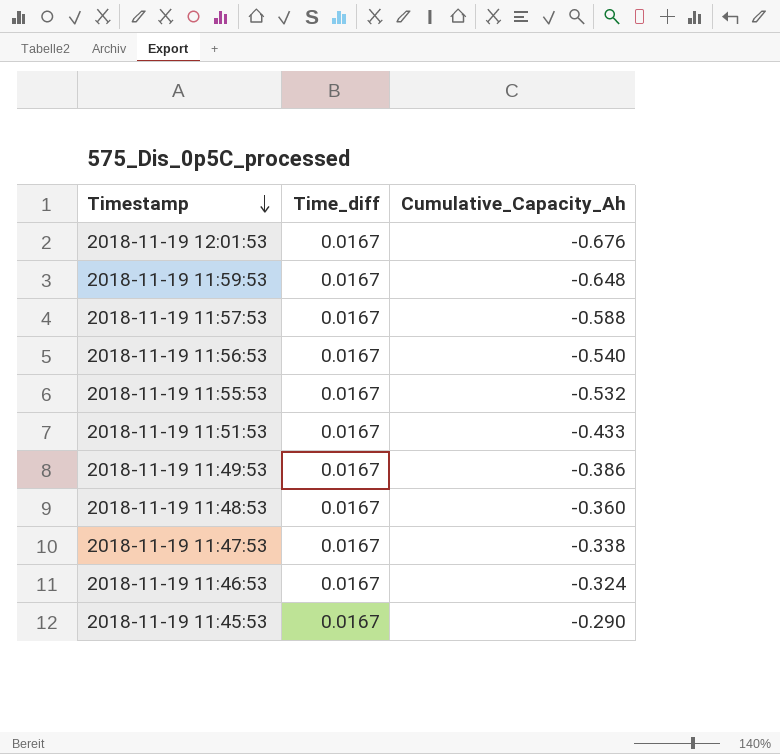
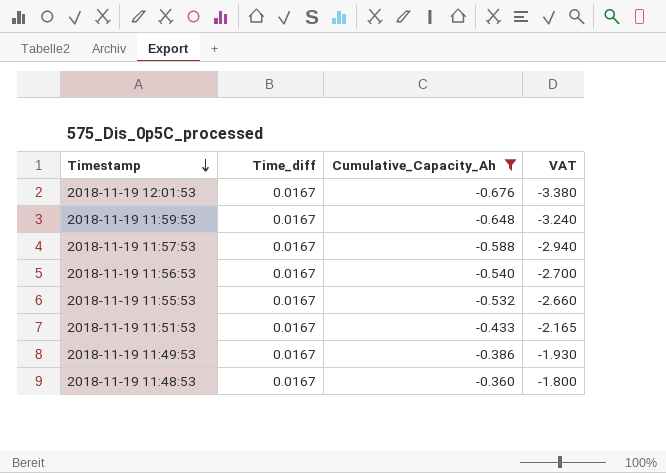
filter: none -> Cumulative_Capacity_Ah <= -0.360
column VAT | formula: none -> [Cumulative_Capacity_Ah] * 5

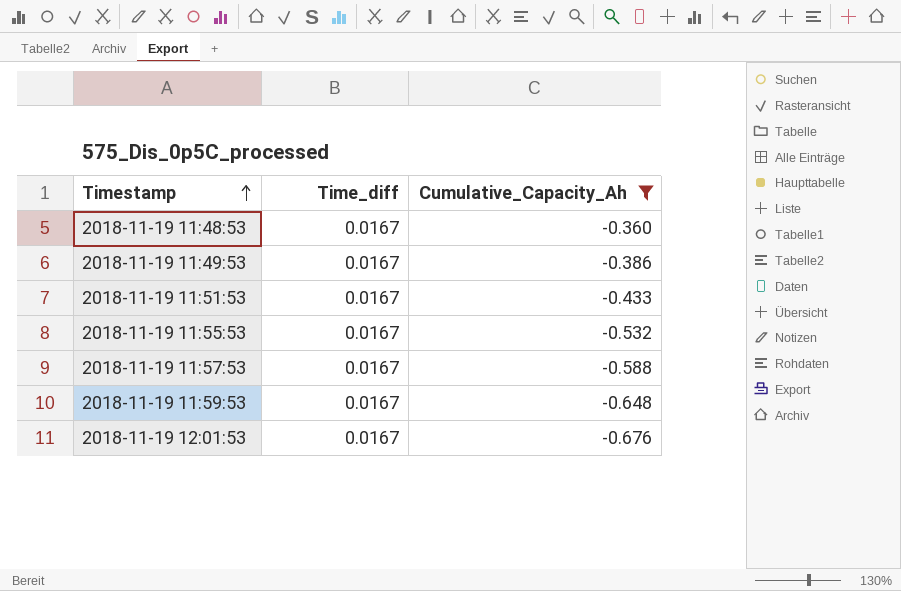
row order: Timestamp descending -> Timestamp ascending
column VAT | formula: [Cumulative_Capacity_Ah] * 5 -> none
row 2018-11-19 11:56:53: 0.0167 | -0.540 | -2.700 -> none

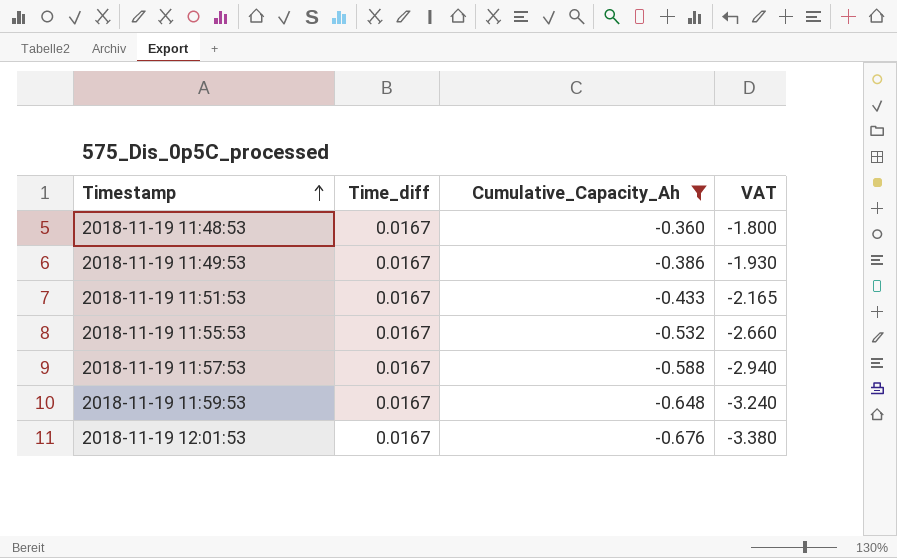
column VAT | formula: none -> [Cumulative_Capacity_Ah] * 5

